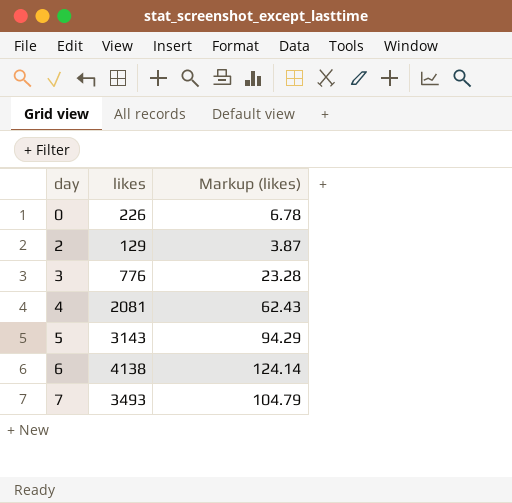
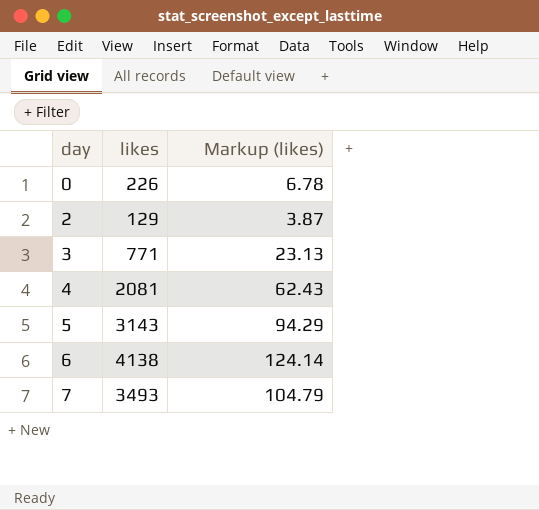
3 | likes: 776 -> 771
3 | Markup (likes): 23.28 -> 23.13

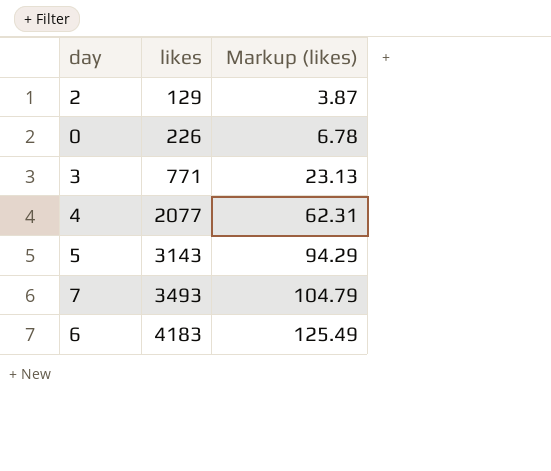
row order: day ascending -> likes ascending
4 | likes: 2081 -> 2077
4 | Markup (likes): 62.43 -> 62.31
6 | likes: 4138 -> 4183
6 | Markup (likes): 124.14 -> 125.49

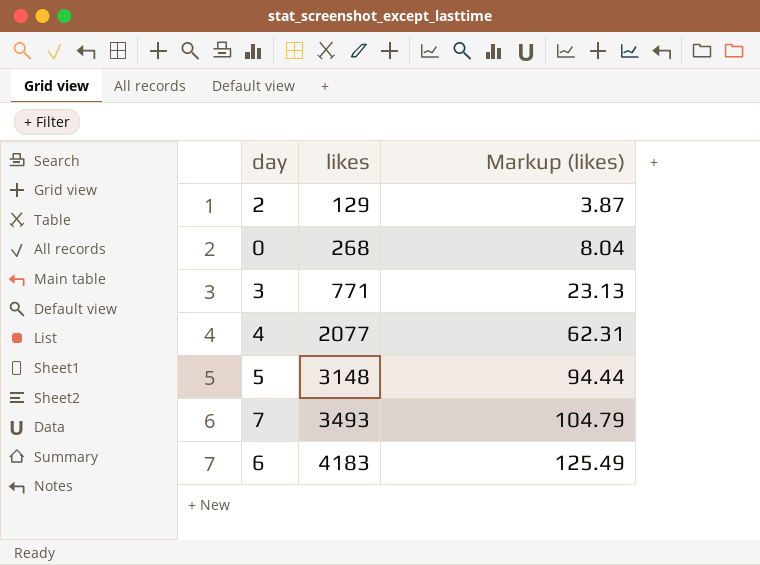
0 | likes: 226 -> 268
0 | Markup (likes): 6.78 -> 8.04
5 | likes: 3143 -> 3148
5 | Markup (likes): 94.29 -> 94.44

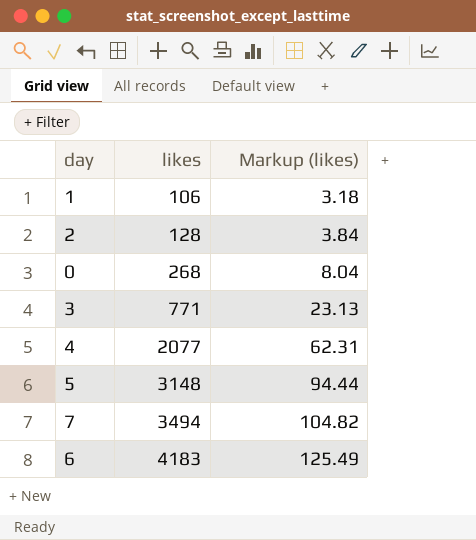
row 1: none -> 106 | 3.18
2 | likes: 129 -> 128
2 | Markup (likes): 3.87 -> 3.84
7 | likes: 3493 -> 3494
7 | Markup (likes): 104.79 -> 104.82

